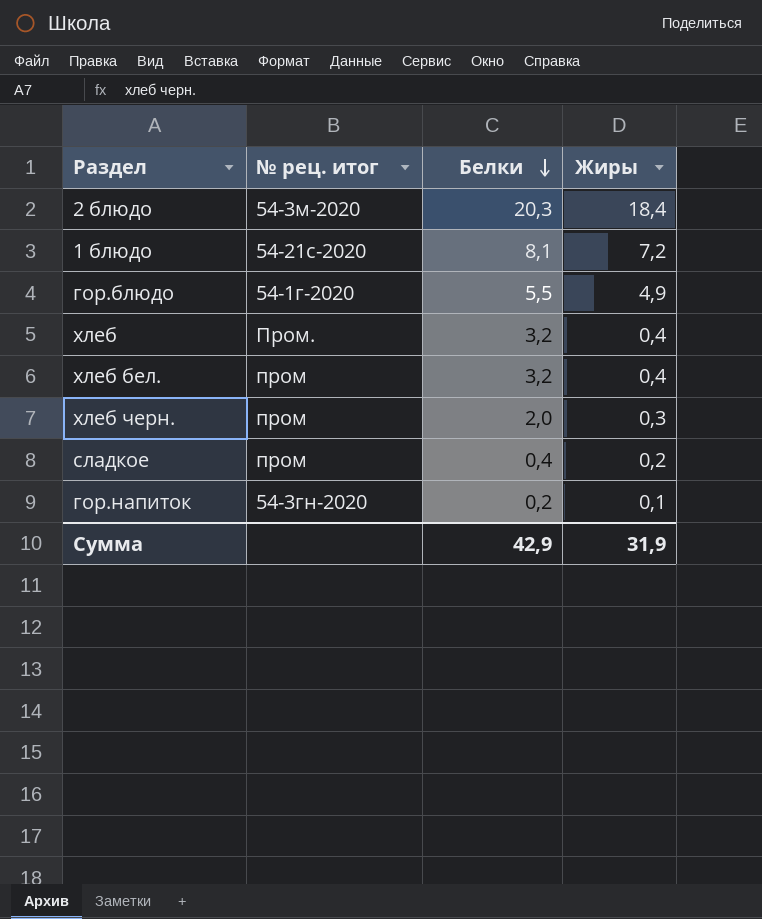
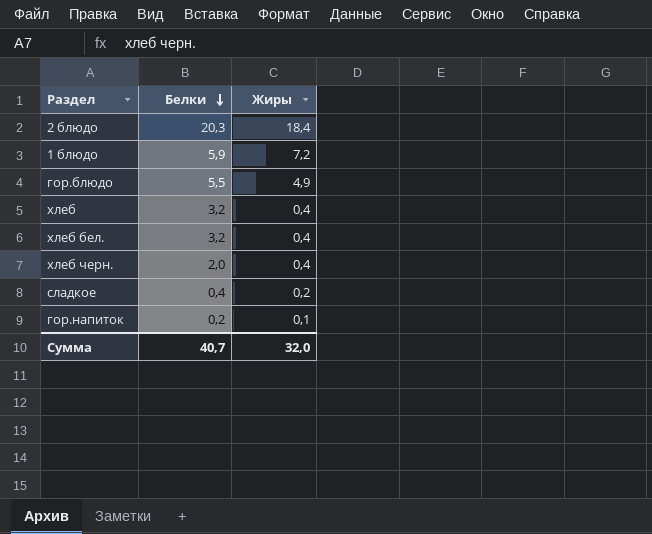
column № рец. итог | position: 2 -> none
1 блюдо | Белки: 8,1 -> 5,9
хлеб черн. | Жиры: 0,3 -> 0,4
Сумма | Белки: 42,9 -> 40,7
Сумма | Жиры: 31,9 -> 32,0

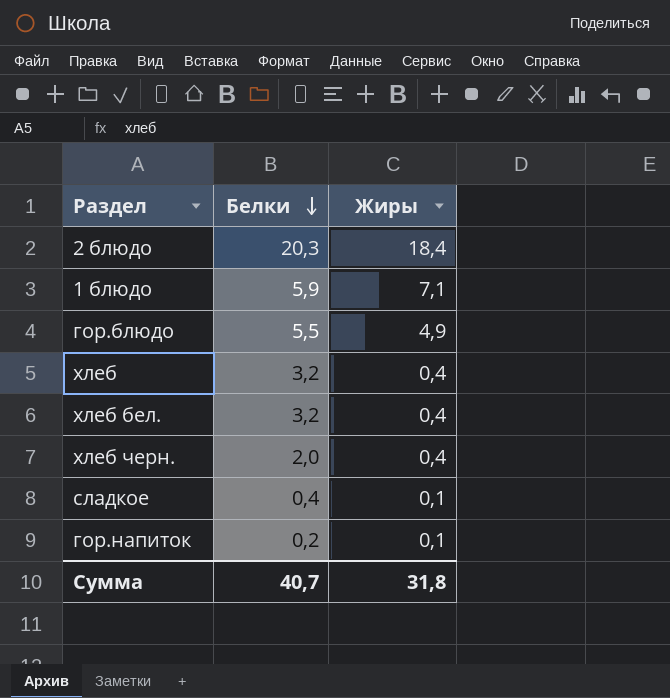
1 блюдо | Жиры: 7,2 -> 7,1
сладкое | Жиры: 0,2 -> 0,1
Сумма | Жиры: 32,0 -> 31,8

